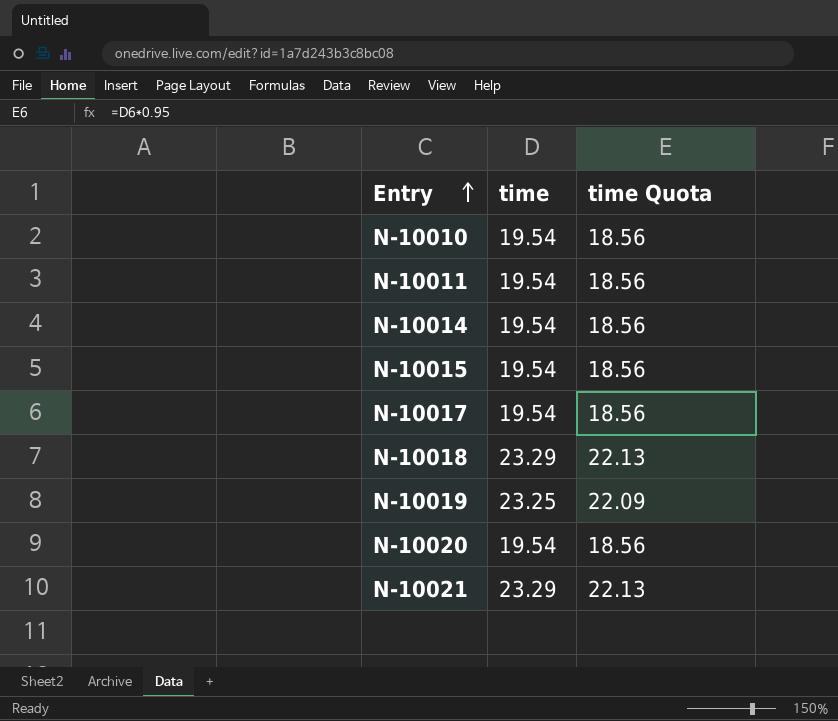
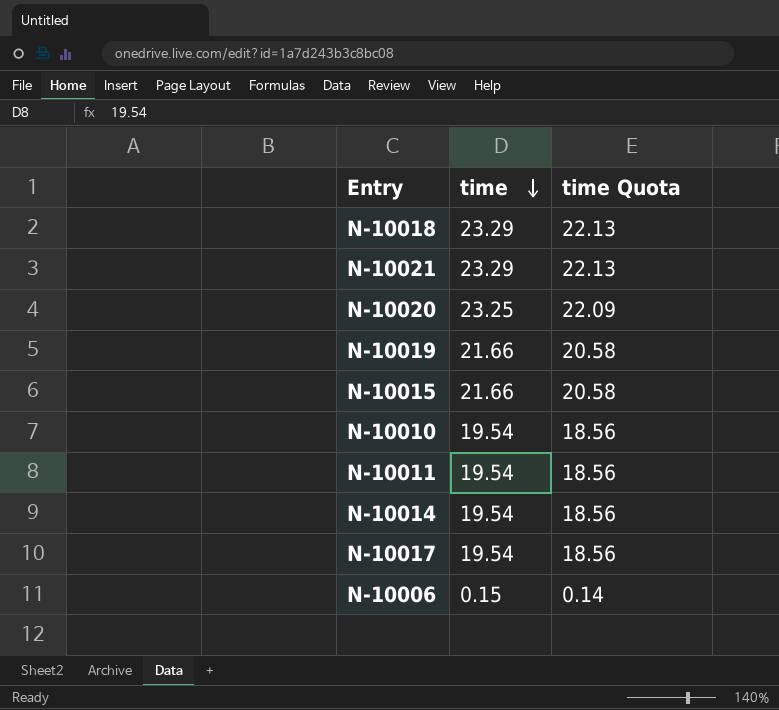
row order: Entry ascending -> time descending
N-10020 | time: 19.54 -> 23.25
N-10020 | time Quota: 18.56 -> 22.09
N-10019 | time: 23.25 -> 21.66
N-10019 | time Quota: 22.09 -> 20.58
N-10015 | time: 19.54 -> 21.66
N-10015 | time Quota: 18.56 -> 20.58
row N-10006: none -> 0.15 | 0.14

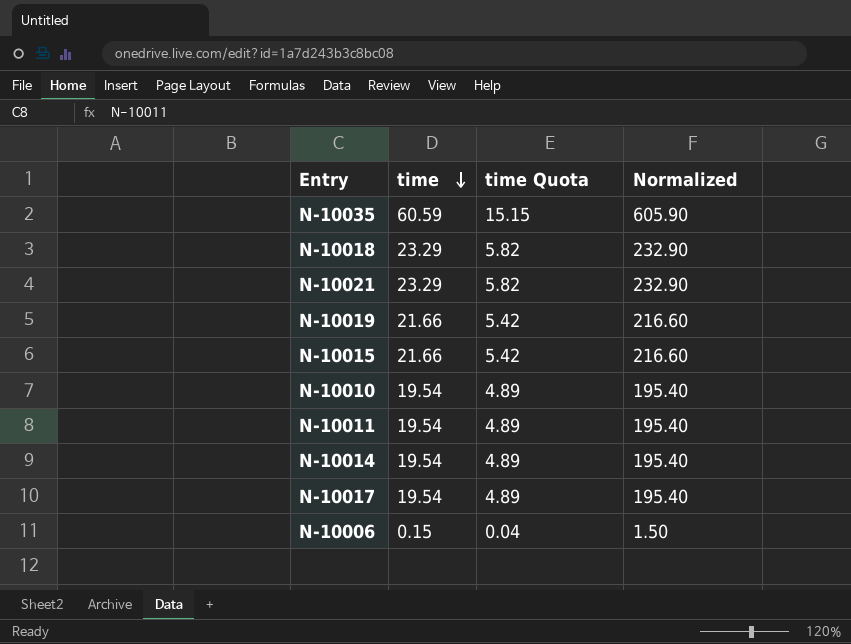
column time Quota | formula: [time] * 0.95 -> [time] * 0.25
column Normalized | formula: none -> [time] * 10
row N-10020: 23.25 | 22.09 -> none
row N-10035: none -> 60.59 | 15.15 | 605.90

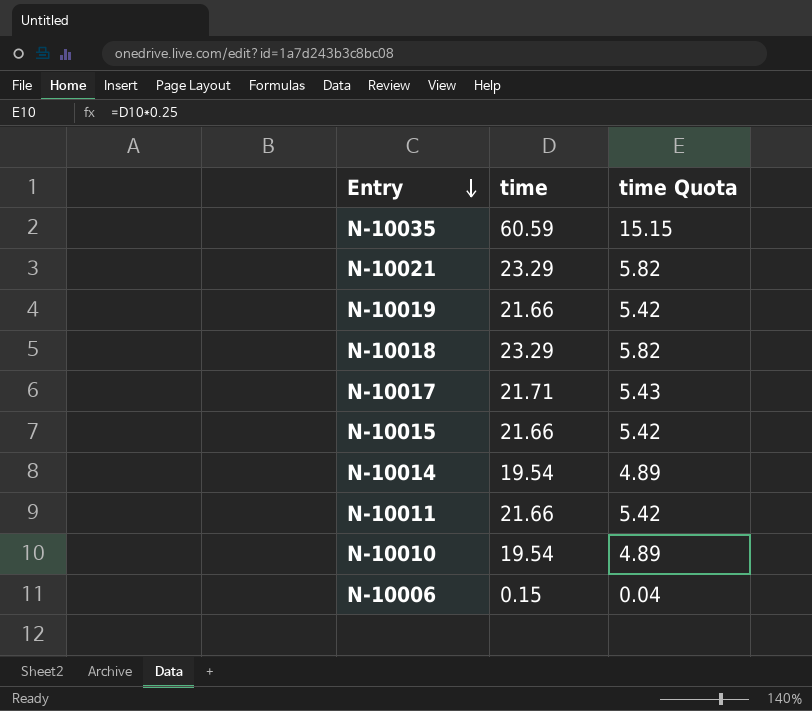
row order: time descending -> Entry descending
column Normalized | formula: [time] * 10 -> none
N-10017 | time: 19.54 -> 21.71
N-10017 | time Quota: 4.89 -> 5.43
N-10011 | time: 19.54 -> 21.66
N-10011 | time Quota: 4.89 -> 5.42

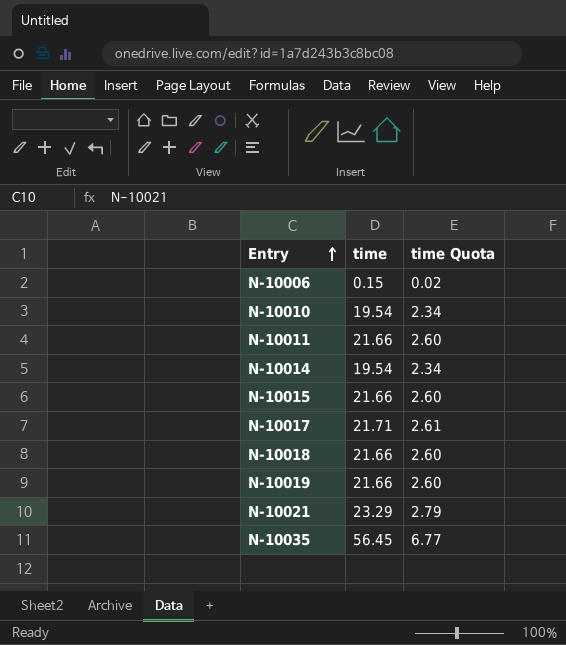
row order: Entry descending -> Entry ascending
column time Quota | formula: [time] * 0.25 -> [time] * 0.12
N-10018 | time: 23.29 -> 21.66
N-10035 | time: 60.59 -> 56.45

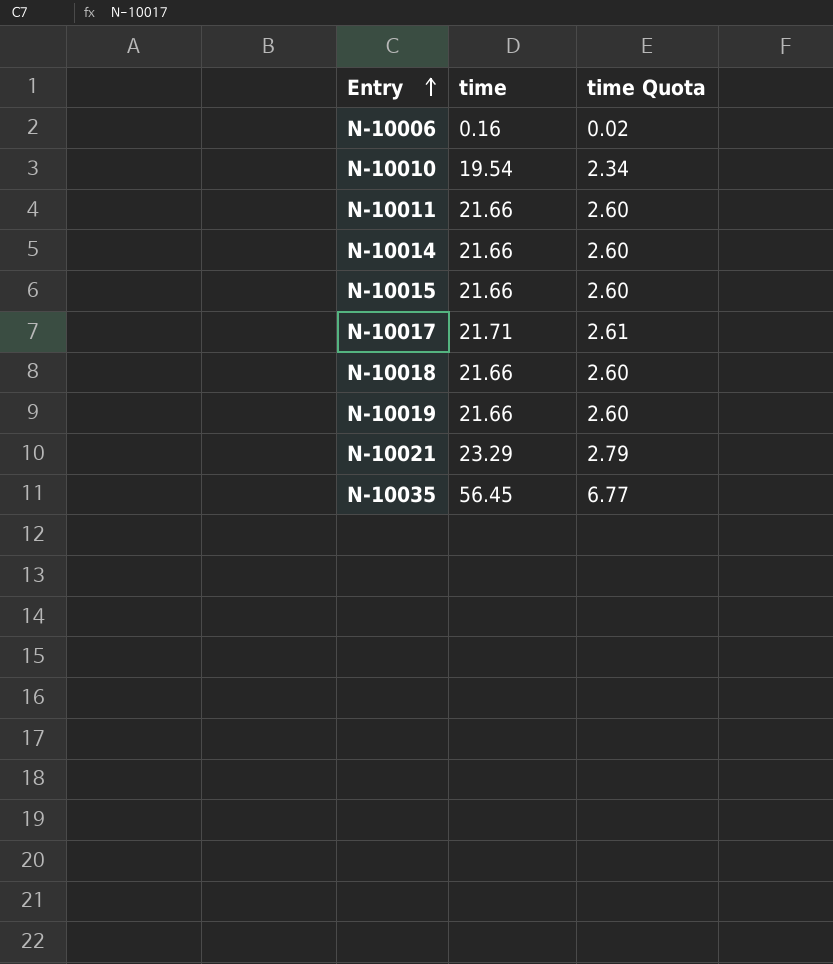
N-10006 | time: 0.15 -> 0.16
N-10014 | time: 19.54 -> 21.66
N-10014 | time Quota: 2.34 -> 2.60

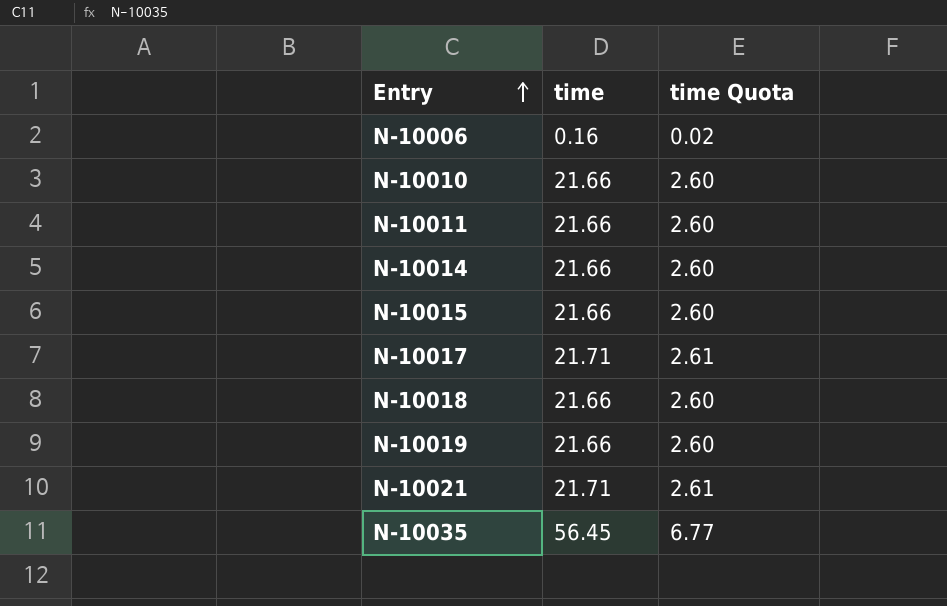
N-10010 | time: 19.54 -> 21.66
N-10010 | time Quota: 2.34 -> 2.60
N-10021 | time: 23.29 -> 21.71
N-10021 | time Quota: 2.79 -> 2.61

